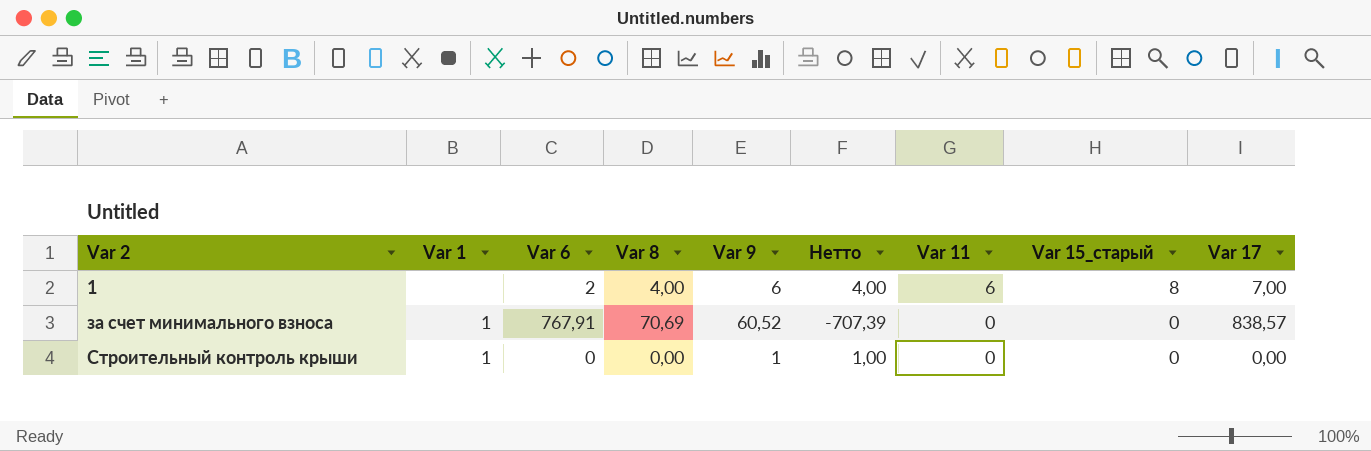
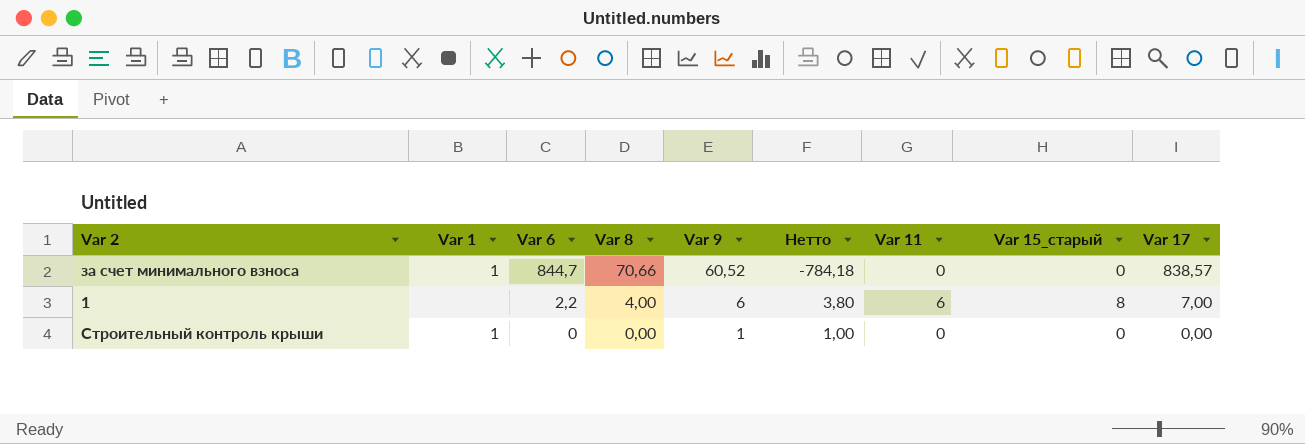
row order: Var 2 ascending -> Var 6 descending
за счет минимального взноса | Var 6: 767,91 -> 844,7
за счет минимального взноса | Var 8: 70,69 -> 70,66
за счет минимального взноса | Нетто: -707,39 -> -784,18
1 | Var 6: 2 -> 2,2
1 | Нетто: 4,00 -> 3,80

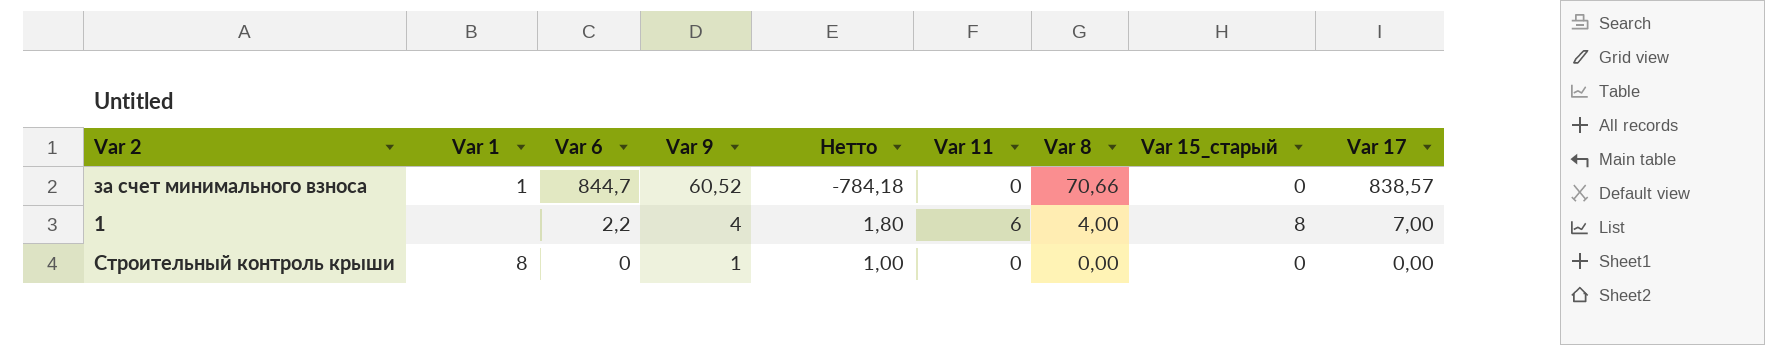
column Var 8 | position: 4 -> 7
1 | Var 9: 6 -> 4
1 | Нетто: 3,80 -> 1,80
Строительный контроль крыши | Var 1: 1 -> 8

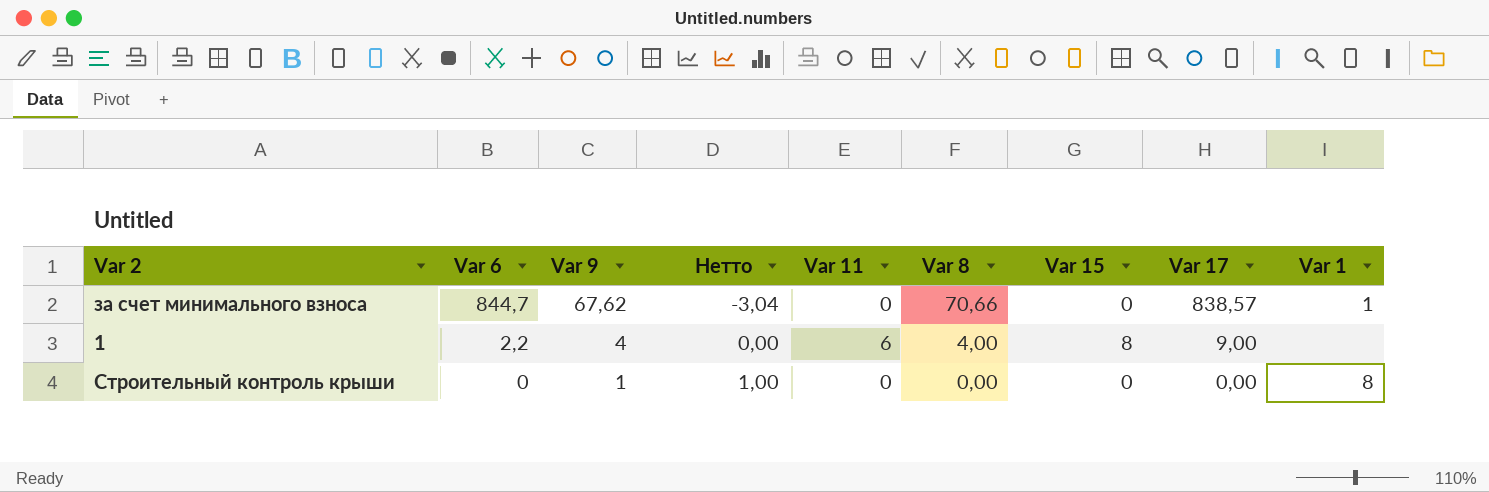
column Нетто | formula: [Var 9] - [Var 6] -> [Var 9] - [Var 8]
column name: Var 15_старый -> Var 15
column Var 1 | position: 2 -> 9
за счет минимального взноса | Var 9: 60,52 -> 67,62
1 | Var 17: 7,00 -> 9,00

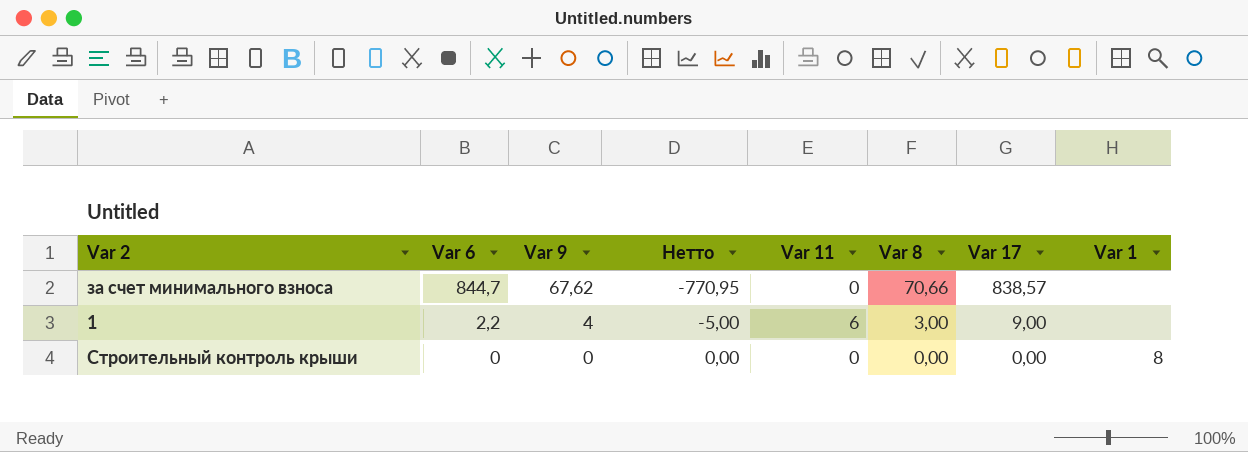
column Var 15 | position: 7 -> none
column Нетто | formula: [Var 9] - [Var 8] -> [Var 9] - [Var 17]
за счет минимального взноса | Var 1: 1 -> none
1 | Var 8: 4,00 -> 3,00
Строительный контроль крыши | Var 9: 1 -> 0

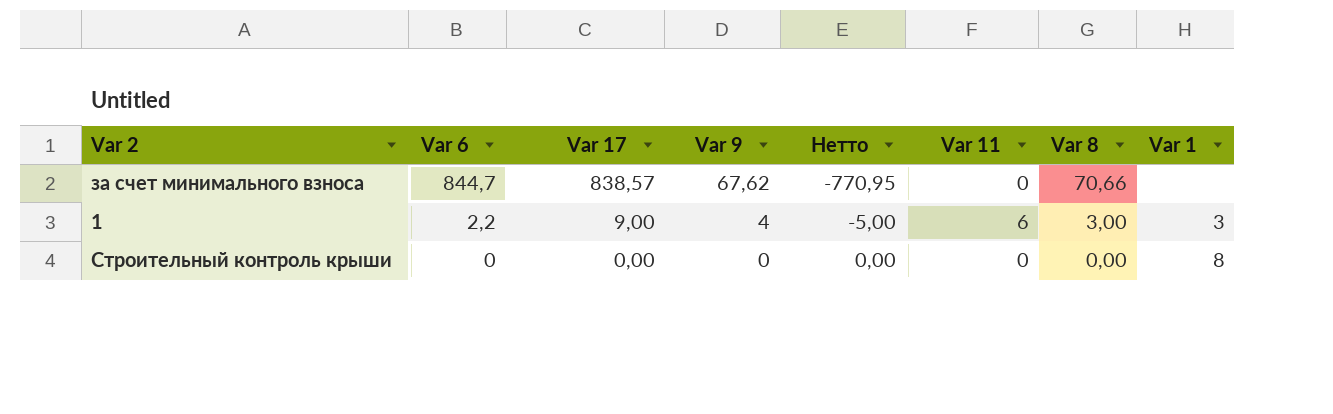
column Var 17 | position: 7 -> 3
1 | Var 1: none -> 3

